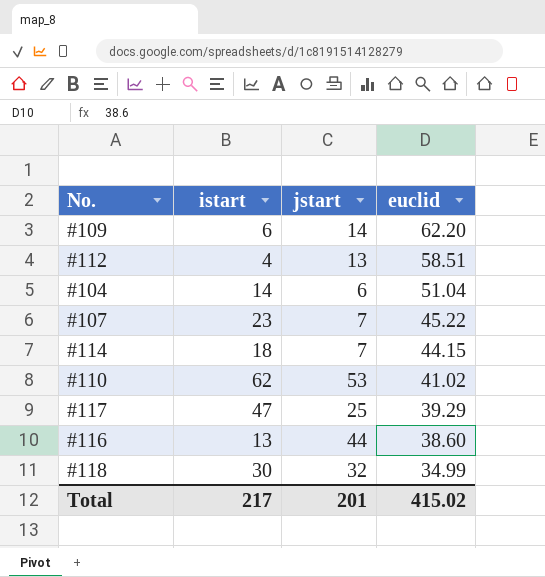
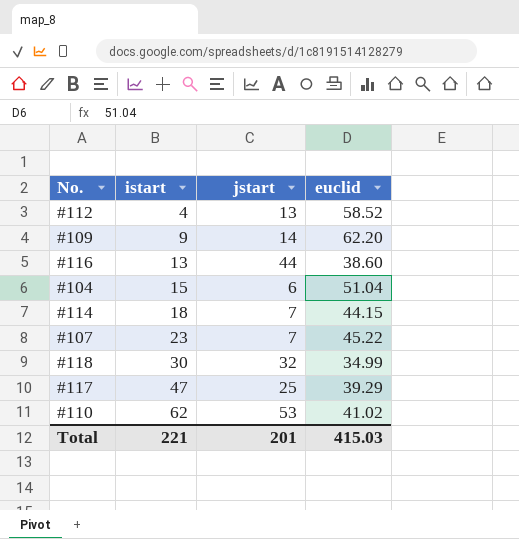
row order: euclid descending -> istart ascending
#112 | euclid: 58.51 -> 58.52
#109 | istart: 6 -> 9
#104 | istart: 14 -> 15
Total | istart: 217 -> 221
Total | euclid: 415.02 -> 415.03

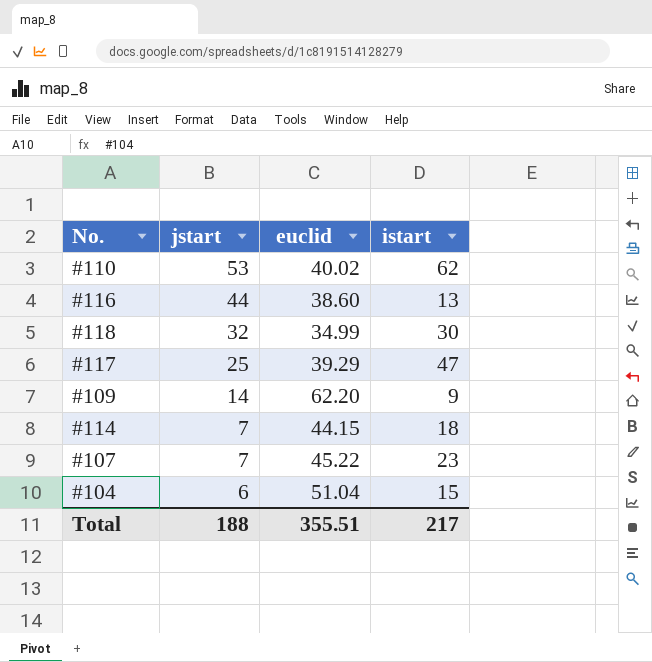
row order: istart ascending -> jstart descending
column istart | position: 2 -> 4
row #112: 4 | 13 | 58.52 -> none
#110 | euclid: 41.02 -> 40.02
Total | jstart: 201 -> 188
Total | euclid: 415.03 -> 355.51
Total | istart: 221 -> 217

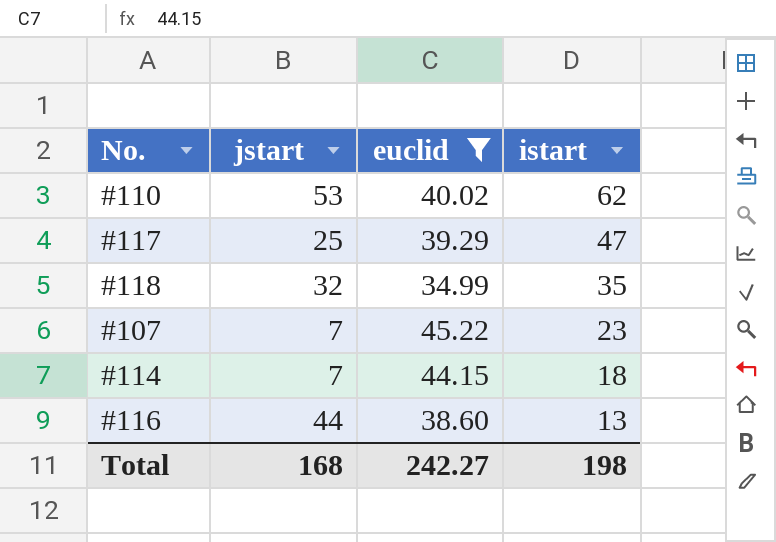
filter: none -> euclid <= 45.22
row order: jstart descending -> istart descending
#118 | istart: 30 -> 35
Total | jstart: 188 -> 168
Total | euclid: 355.51 -> 242.27
Total | istart: 217 -> 198

